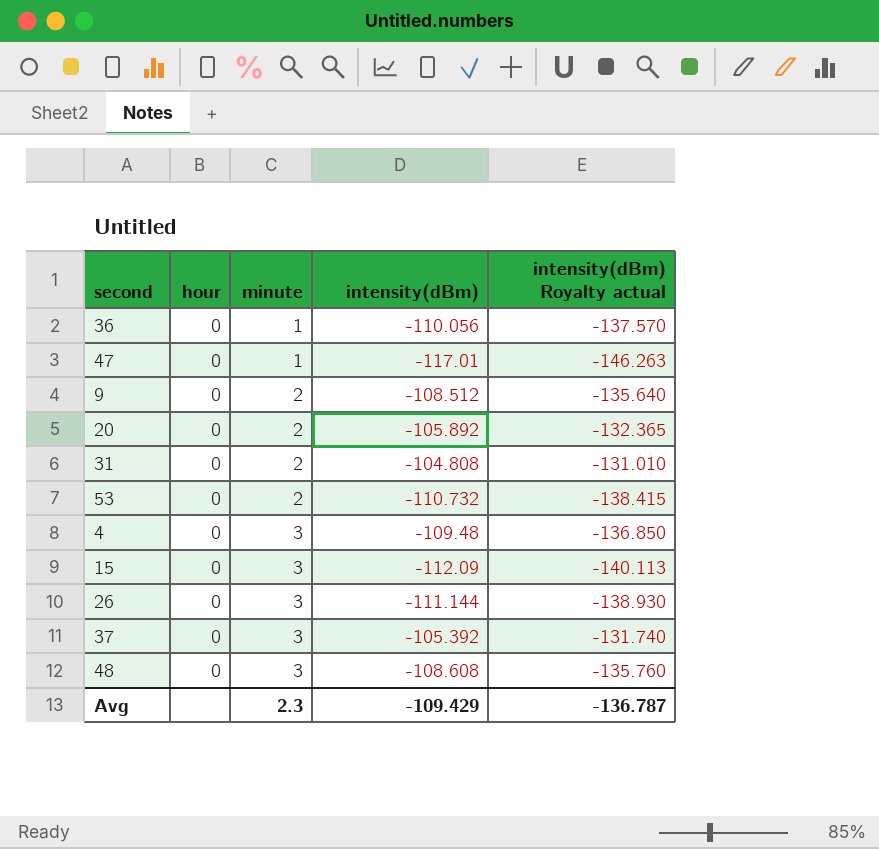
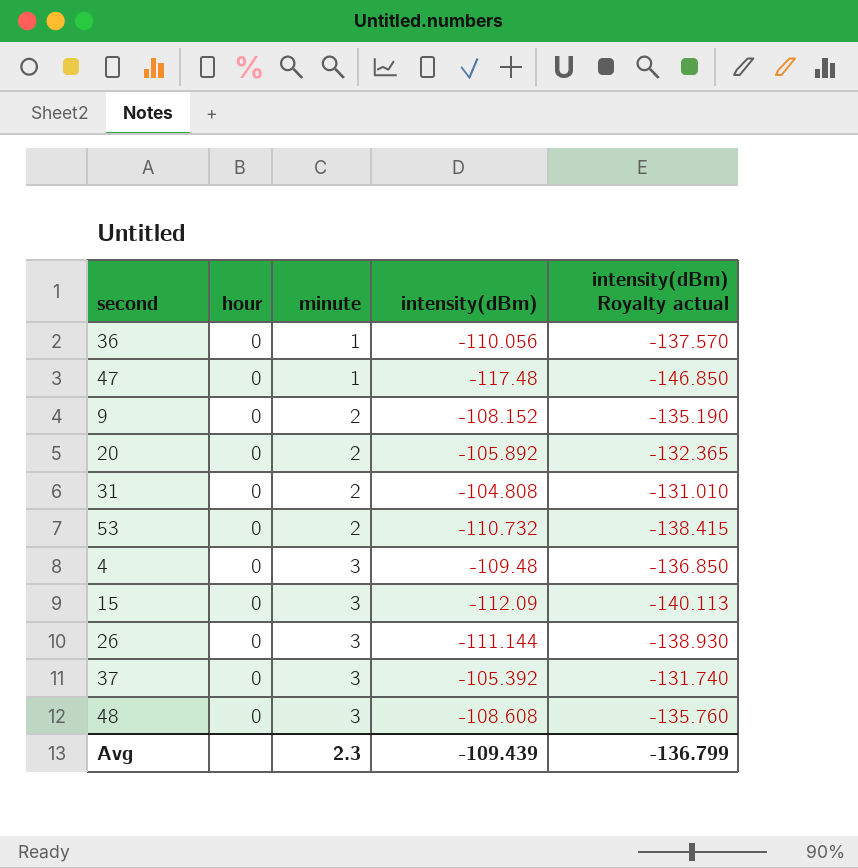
47 | intensity(dBm): -117.01 -> -117.48
47 | intensity(dBm) Royalty actual: -146.263 -> -146.850
9 | intensity(dBm): -108.512 -> -108.152
9 | intensity(dBm) Royalty actual: -135.640 -> -135.190
Avg | intensity(dBm): -109.429 -> -109.439
Avg | intensity(dBm) Royalty actual: -136.787 -> -136.799

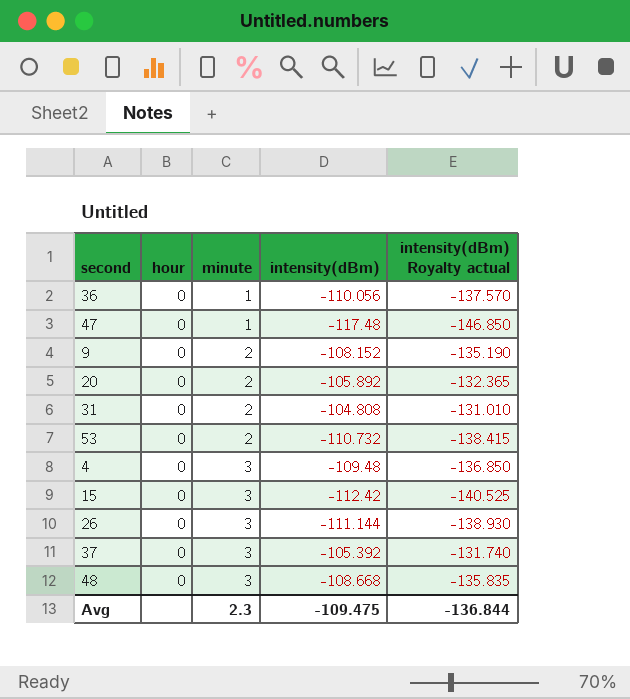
15 | intensity(dBm): -112.09 -> -112.42
15 | intensity(dBm) Royalty actual: -140.113 -> -140.525
48 | intensity(dBm): -108.608 -> -108.668
48 | intensity(dBm) Royalty actual: -135.760 -> -135.835
Avg | intensity(dBm): -109.439 -> -109.475
Avg | intensity(dBm) Royalty actual: -136.799 -> -136.844

